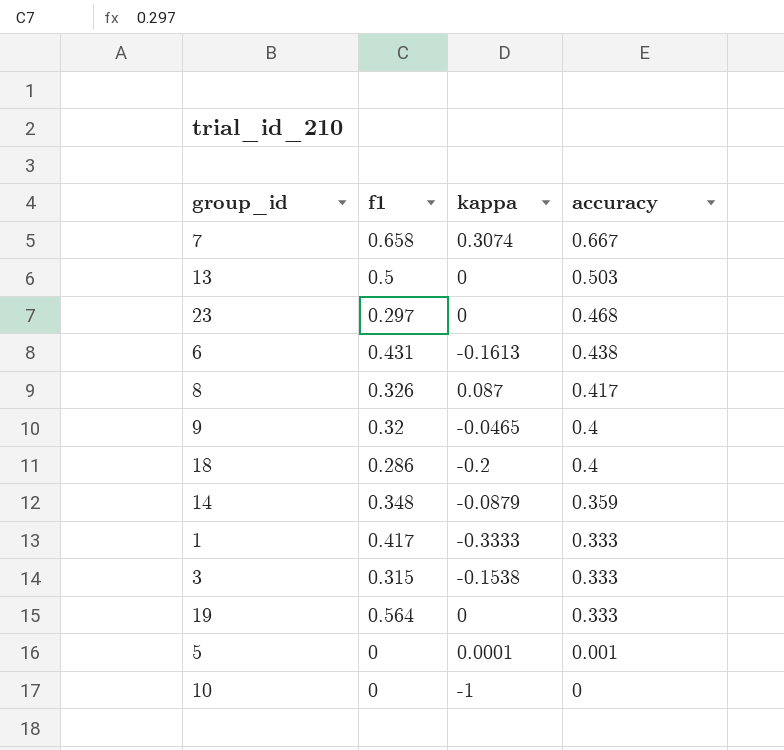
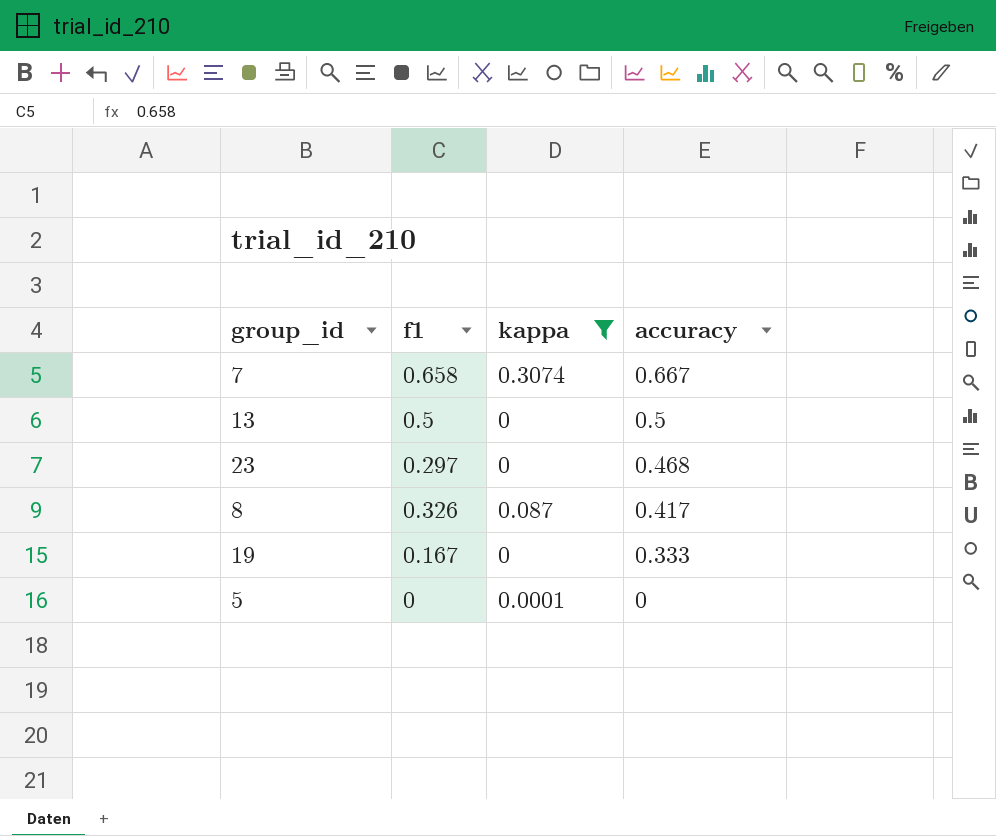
filter: none -> kappa >= 0
13 | accuracy: 0.503 -> 0.5
19 | f1: 0.564 -> 0.167
5 | accuracy: 0.001 -> 0

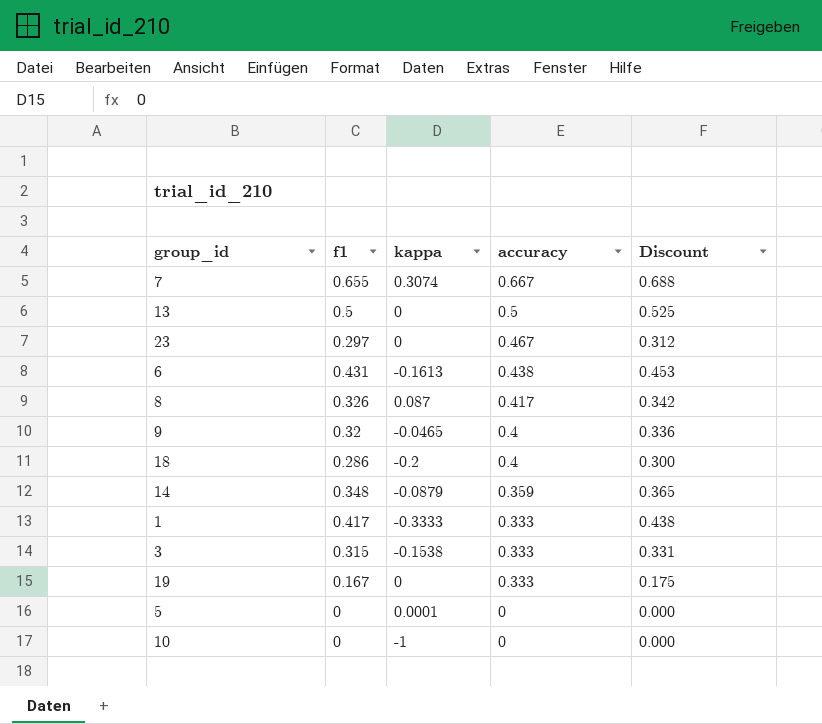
filter: kappa >= 0 -> none
column Discount | formula: none -> [f1] * 1.05
7 | f1: 0.658 -> 0.655
23 | accuracy: 0.468 -> 0.467

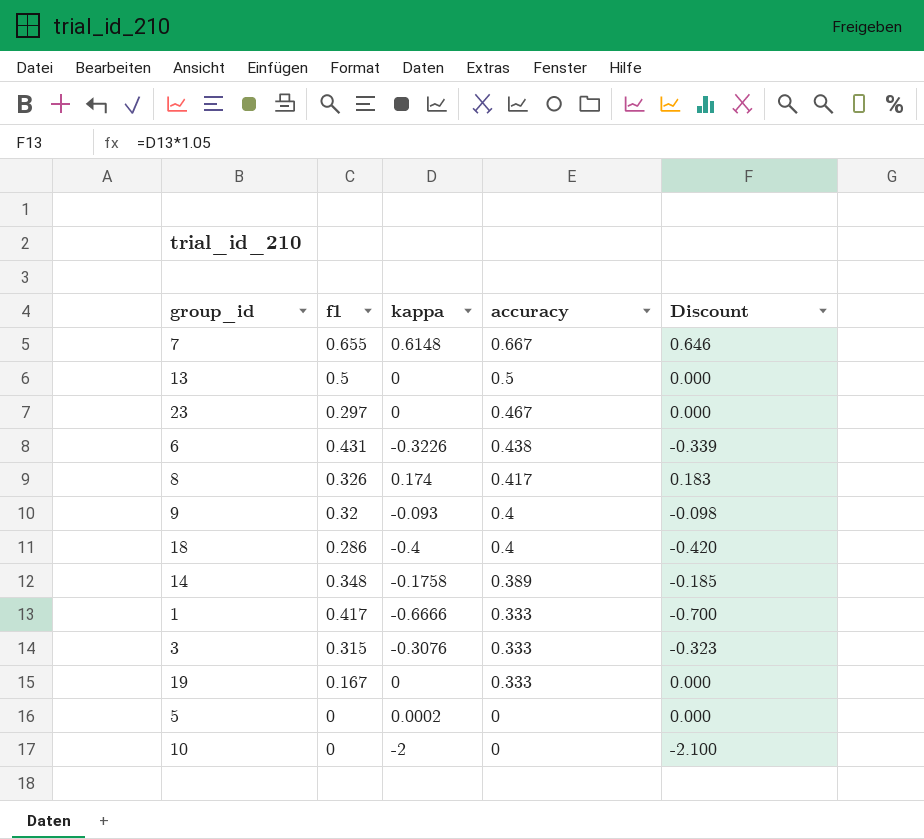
column Discount | formula: [f1] * 1.05 -> [kappa] * 1.05
7 | kappa: 0.3074 -> 0.6148
6 | kappa: -0.1613 -> -0.3226
8 | kappa: 0.087 -> 0.174
9 | kappa: -0.0465 -> -0.093
18 | kappa: -0.2 -> -0.4
14 | kappa: -0.0879 -> -0.1758
14 | accuracy: 0.359 -> 0.389
1 | kappa: -0.3333 -> -0.6666
3 | kappa: -0.1538 -> -0.3076
5 | kappa: 0.0001 -> 0.0002
10 | kappa: -1 -> -2

